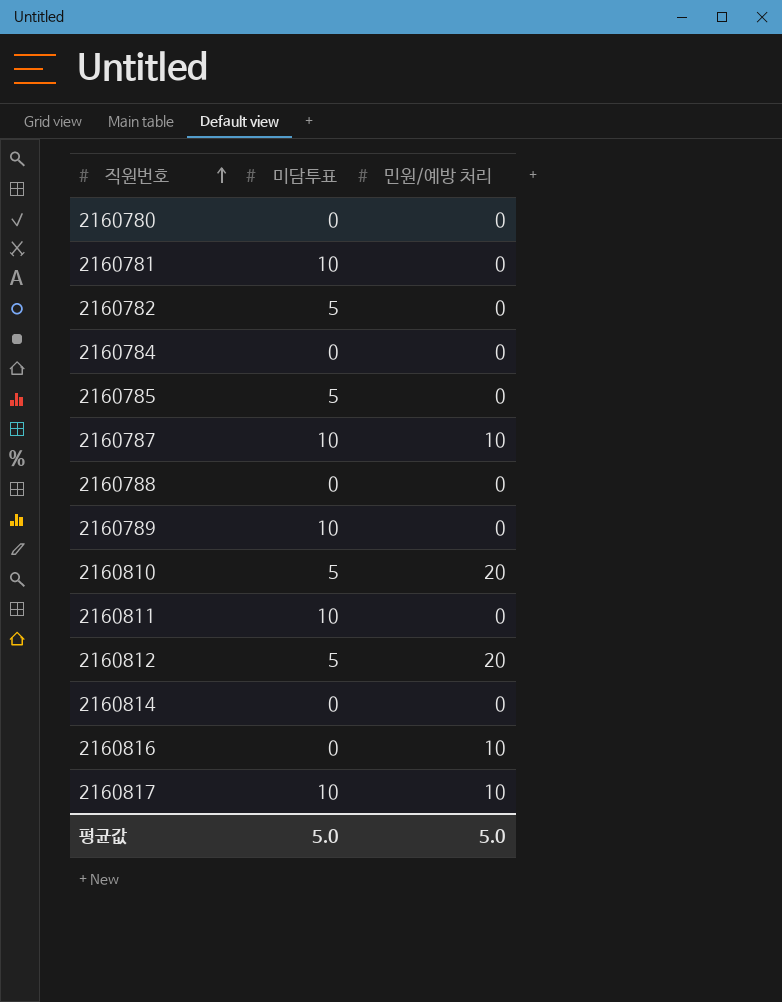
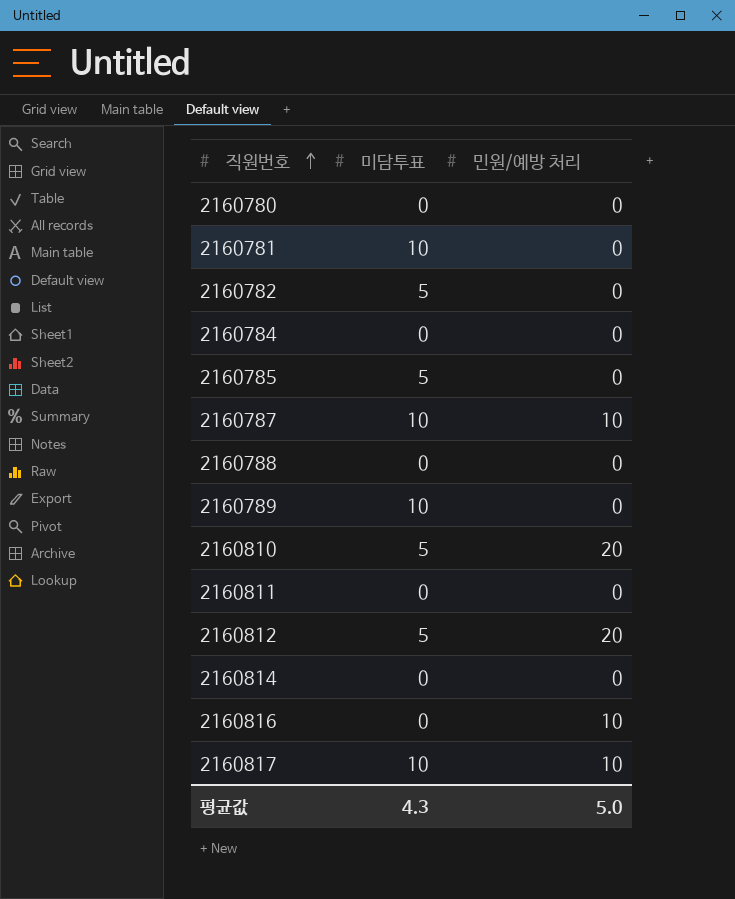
2160811 | 미담투표: 10 -> 0
평균값 | 미담투표: 5.0 -> 4.3

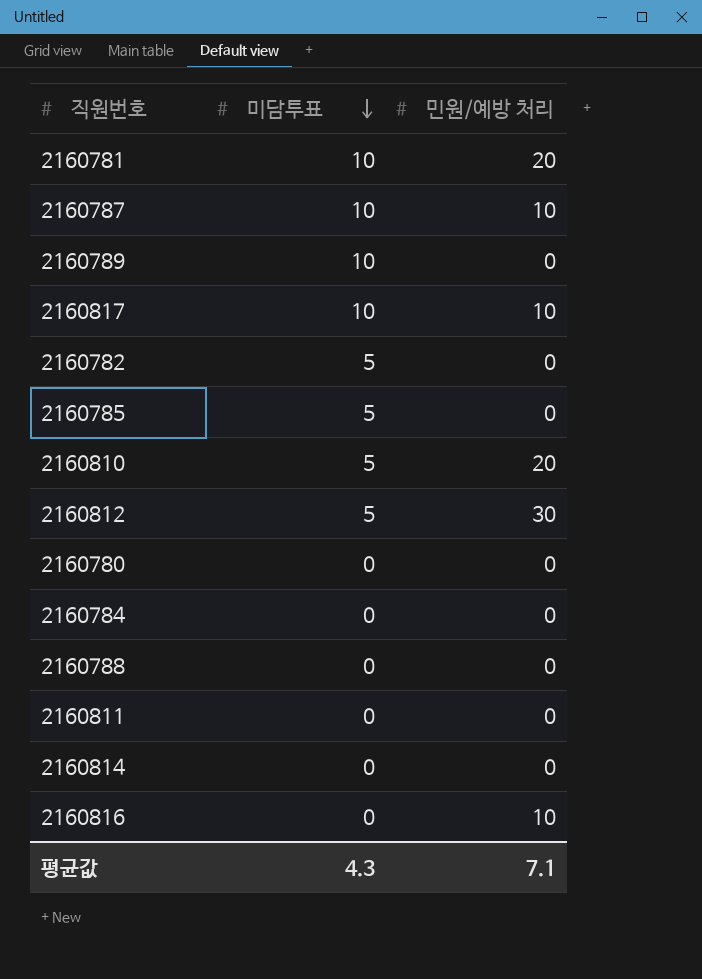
row order: 직원번호 ascending -> 미담투표 descending
2160781 | 민원/예방 처리: 0 -> 20
2160812 | 민원/예방 처리: 20 -> 30
평균값 | 민원/예방 처리: 5.0 -> 7.1

